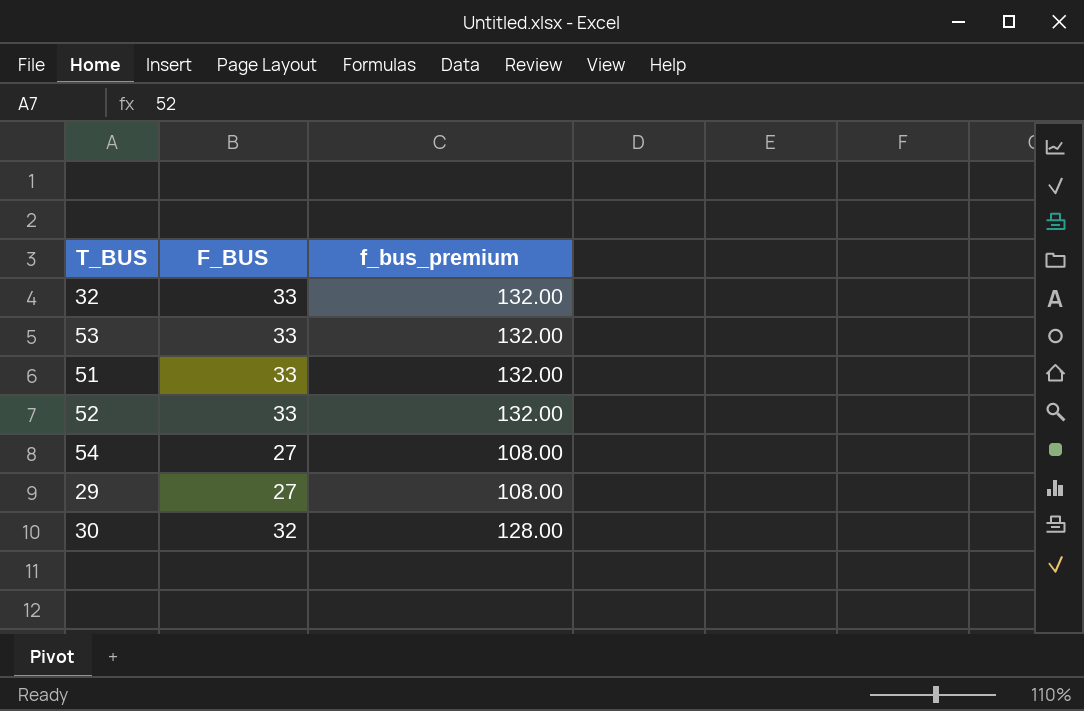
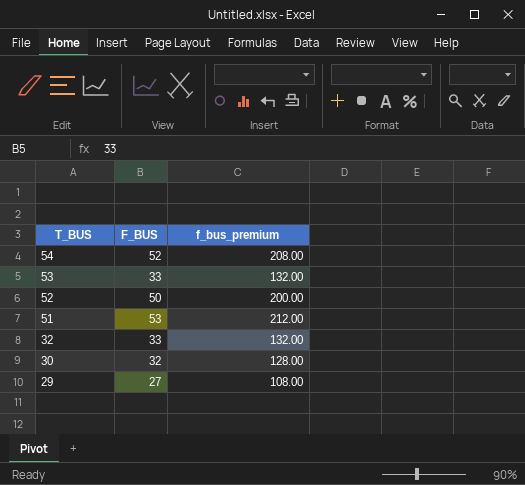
row order: none -> T_BUS descending
54 | F_BUS: 27 -> 52
54 | f_bus_premium: 108.00 -> 208.00
52 | F_BUS: 33 -> 50
52 | f_bus_premium: 132.00 -> 200.00
51 | F_BUS: 33 -> 53
51 | f_bus_premium: 132.00 -> 212.00

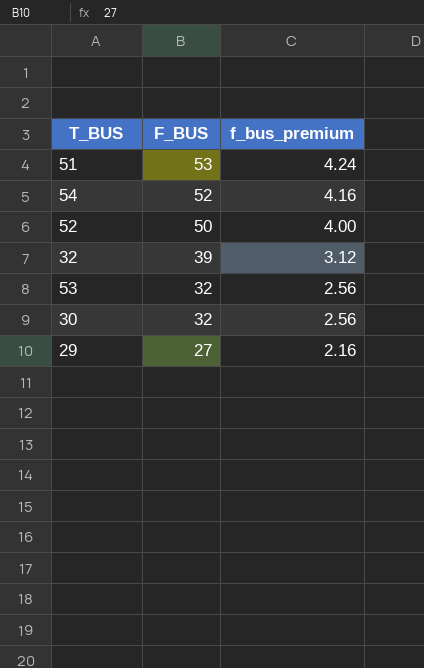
row order: T_BUS descending -> F_BUS descending
column f_bus_premium | formula: [F_BUS] * 4 -> [F_BUS] * 0.08
32 | F_BUS: 33 -> 39
53 | F_BUS: 33 -> 32

